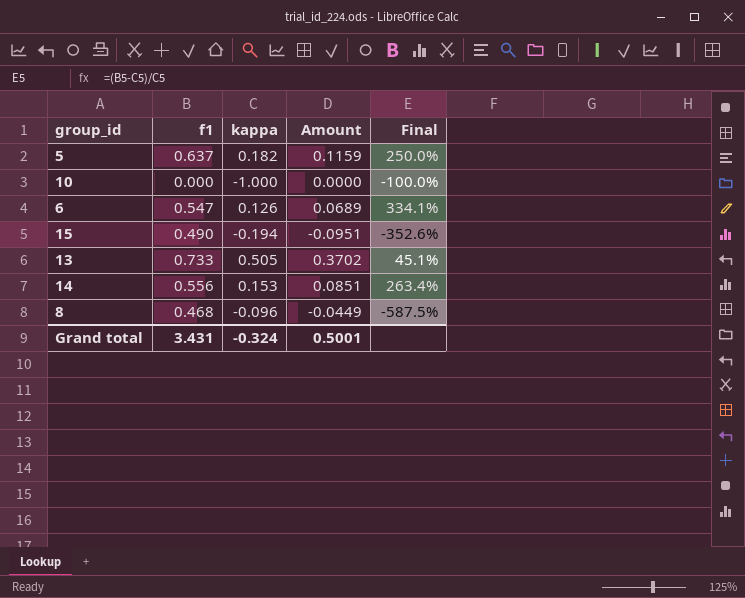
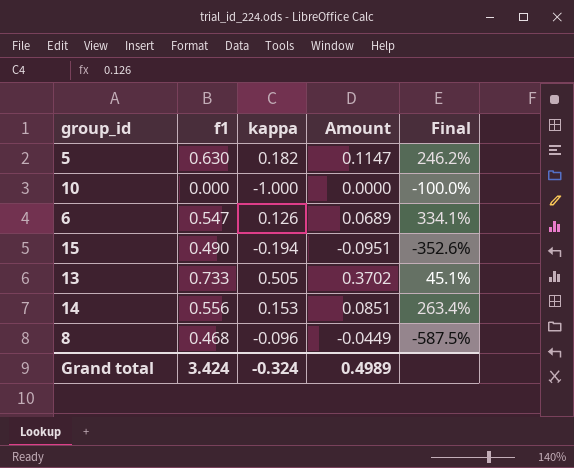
5 | f1: 0.637 -> 0.630
5 | Amount: 0.1159 -> 0.1147
5 | Final: 250.0% -> 246.2%
Grand total | f1: 3.431 -> 3.424
Grand total | Amount: 0.5001 -> 0.4989

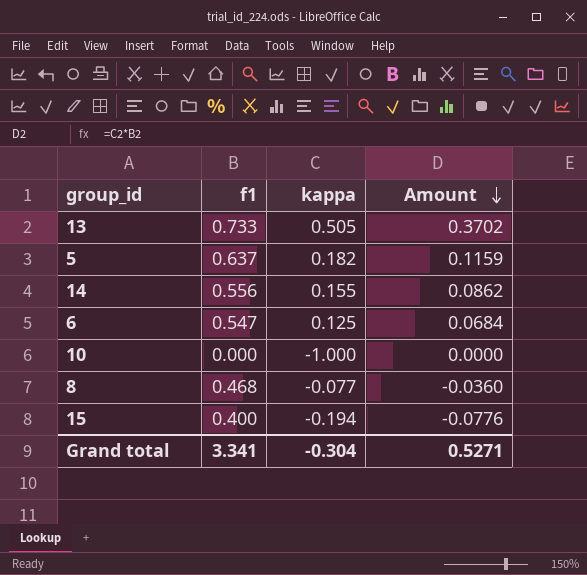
row order: none -> Amount descending
column Final | formula: ([f1] - [kappa]) / [kappa] -> none
5 | f1: 0.630 -> 0.637
5 | Amount: 0.1147 -> 0.1159
14 | kappa: 0.153 -> 0.155
14 | Amount: 0.0851 -> 0.0862
6 | kappa: 0.126 -> 0.125
6 | Amount: 0.0689 -> 0.0684
8 | kappa: -0.096 -> -0.077
8 | Amount: -0.0449 -> -0.0360
15 | f1: 0.490 -> 0.400
15 | Amount: -0.0951 -> -0.0776
Grand total | f1: 3.424 -> 3.341
Grand total | kappa: -0.324 -> -0.304
Grand total | Amount: 0.4989 -> 0.5271

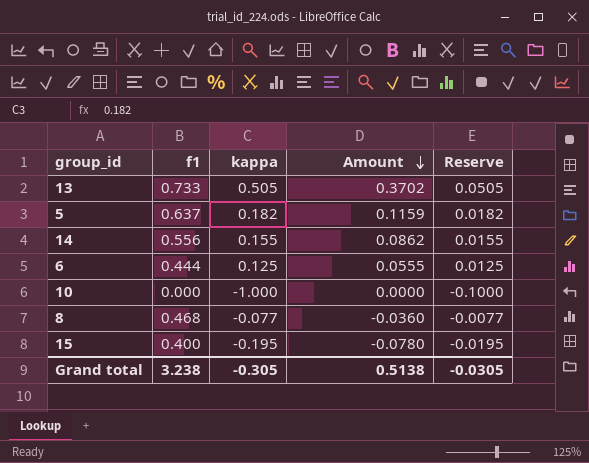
column Reserve | formula: none -> [kappa] * 0.1
6 | f1: 0.547 -> 0.444
6 | Amount: 0.0684 -> 0.0555
15 | kappa: -0.194 -> -0.195
15 | Amount: -0.0776 -> -0.0780
Grand total | f1: 3.341 -> 3.238
Grand total | kappa: -0.304 -> -0.305
Grand total | Amount: 0.5271 -> 0.5138

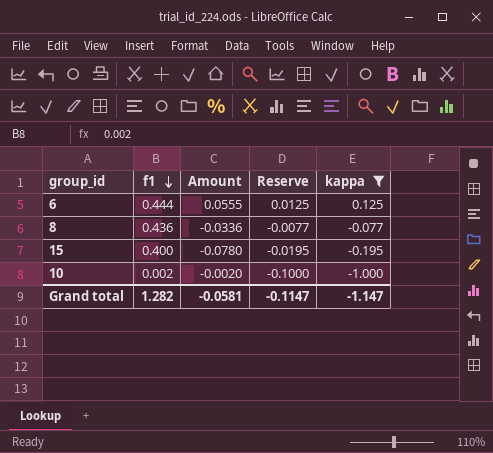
filter: none -> kappa <= 0.125
row order: Amount descending -> f1 descending
column kappa | position: 3 -> 5
8 | f1: 0.468 -> 0.436
8 | Amount: -0.0360 -> -0.0336
10 | f1: 0.000 -> 0.002
10 | Amount: 0.0000 -> -0.0020
Grand total | f1: 3.238 -> 1.282
Grand total | Amount: 0.5138 -> -0.0581
Grand total | Reserve: -0.0305 -> -0.1147
Grand total | kappa: -0.305 -> -1.147

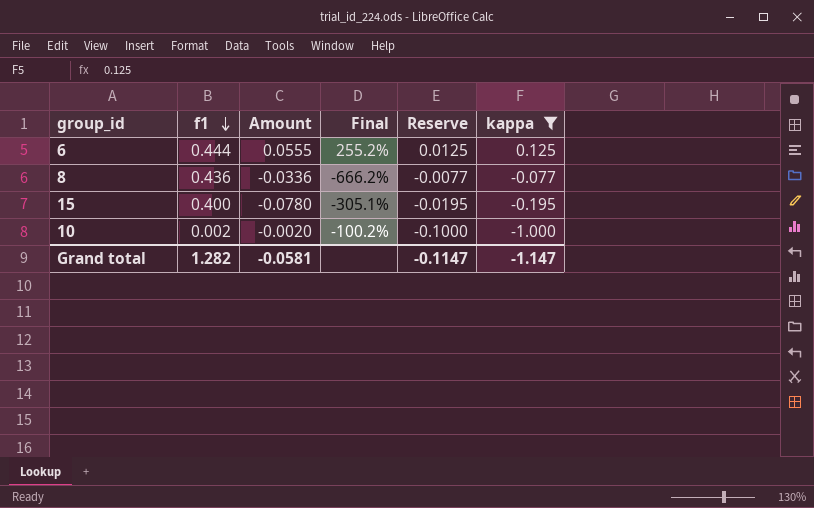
column Final | formula: none -> ([f1] - [kappa]) / [kappa]

